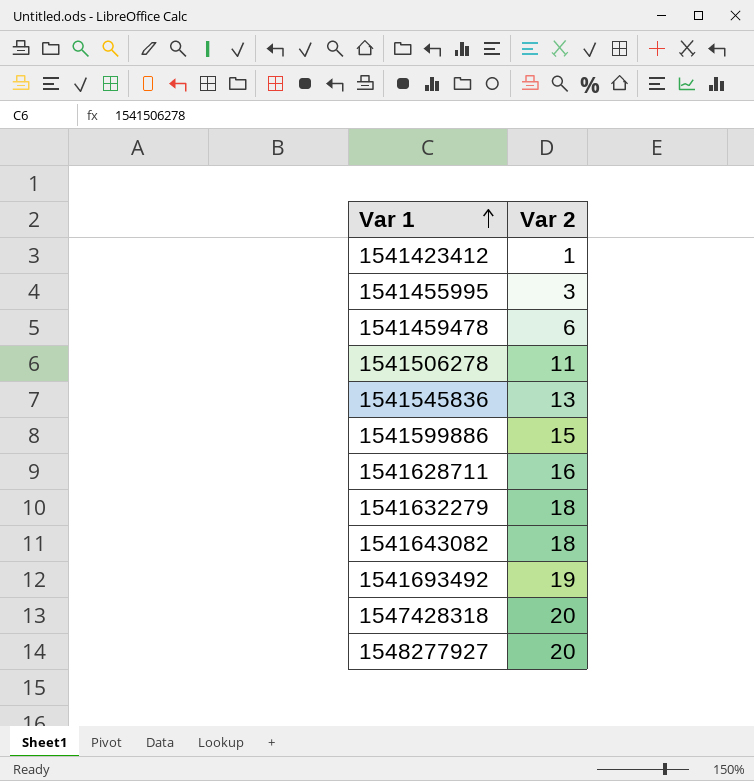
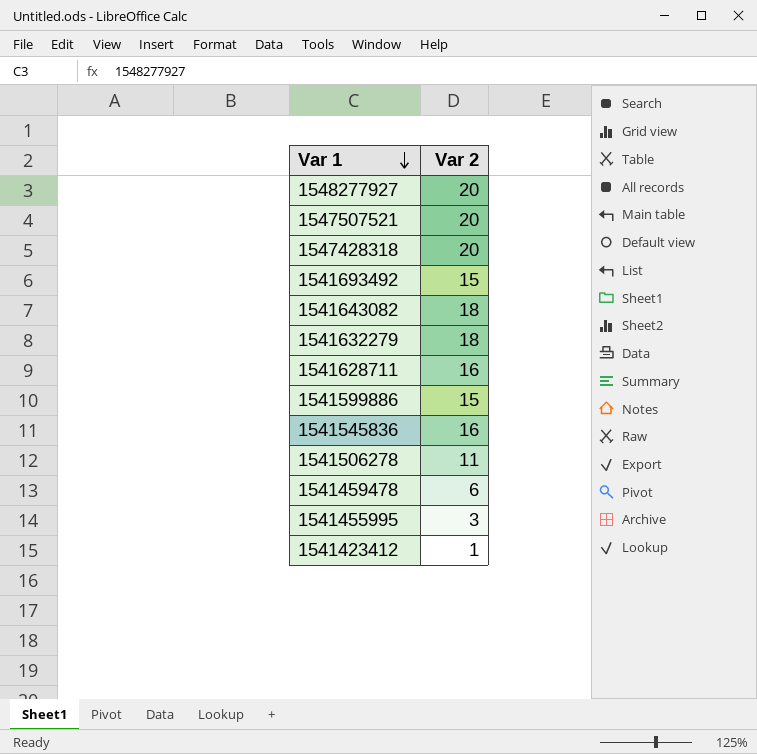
row order: Var 1 ascending -> Var 1 descending
row 1547507521: none -> 20
1541693492 | Var 2: 19 -> 15
1541545836 | Var 2: 13 -> 16

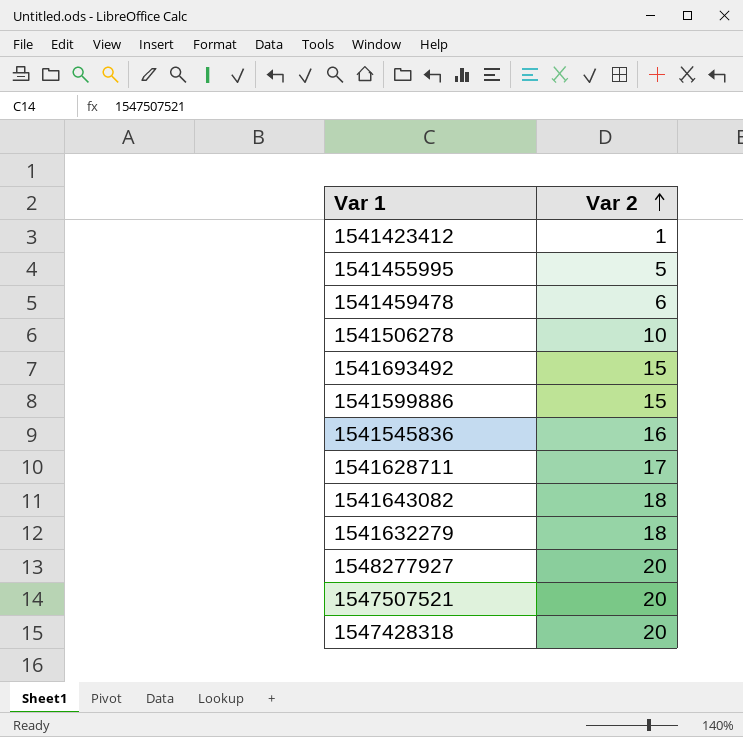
row order: Var 1 descending -> Var 2 ascending
1541455995 | Var 2: 3 -> 5
1541506278 | Var 2: 11 -> 10
1541628711 | Var 2: 16 -> 17

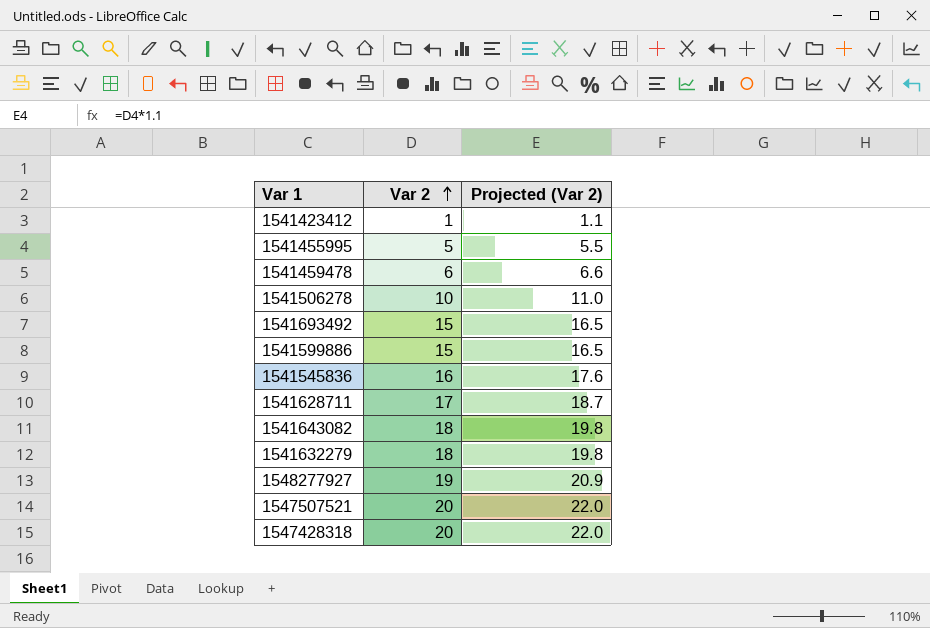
column Projected (Var 2) | formula: none -> [Var 2] * 1.1
1548277927 | Var 2: 20 -> 19

